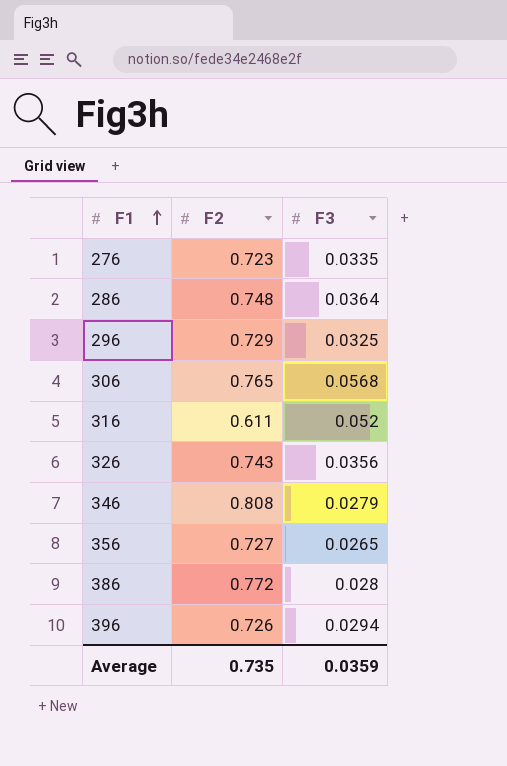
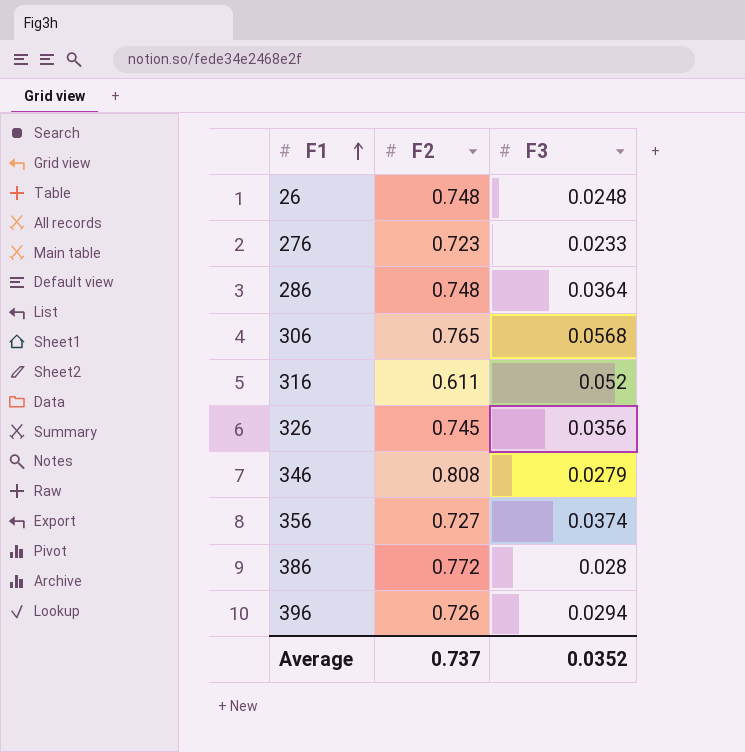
row 296: 0.729 | 0.0325 -> none
row 26: none -> 0.748 | 0.0248
276 | F3: 0.0335 -> 0.0233
326 | F2: 0.743 -> 0.745
356 | F3: 0.0265 -> 0.0374
Average | F2: 0.735 -> 0.737
Average | F3: 0.0359 -> 0.0352

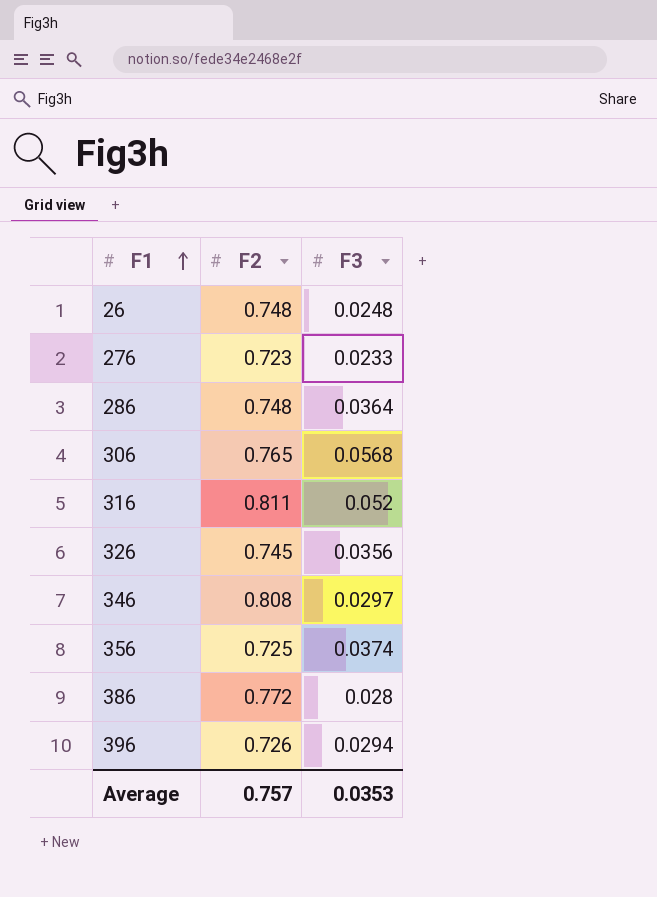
316 | F2: 0.611 -> 0.811
346 | F3: 0.0279 -> 0.0297
356 | F2: 0.727 -> 0.725
Average | F2: 0.737 -> 0.757
Average | F3: 0.0352 -> 0.0353

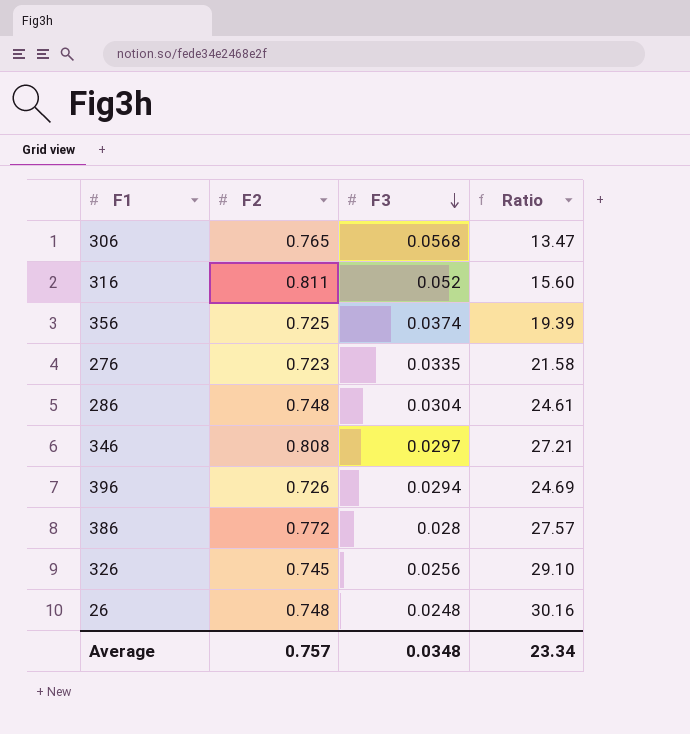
row order: F1 ascending -> F3 descending
column Ratio | formula: none -> [F2] / [F3]
276 | F3: 0.0233 -> 0.0335
286 | F3: 0.0364 -> 0.0304
326 | F3: 0.0356 -> 0.0256
Average | F3: 0.0353 -> 0.0348

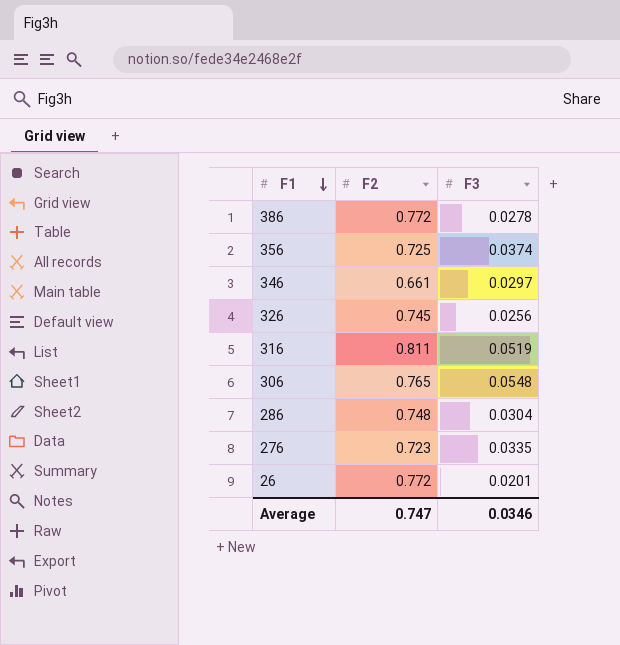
row order: F3 descending -> F1 descending
column Ratio | formula: [F2] / [F3] -> none
row 396: 0.726 | 0.0294 | 24.69 -> none
386 | F3: 0.028 -> 0.0278
346 | F2: 0.808 -> 0.661
316 | F3: 0.052 -> 0.0519
306 | F3: 0.0568 -> 0.0548
26 | F2: 0.748 -> 0.772
26 | F3: 0.0248 -> 0.0201
Average | F2: 0.757 -> 0.747
Average | F3: 0.0348 -> 0.0346

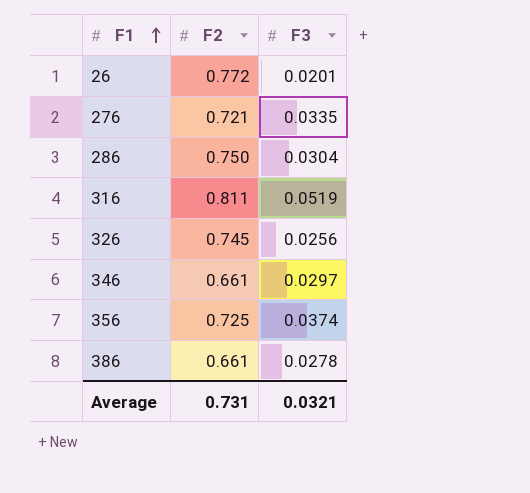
row order: F1 descending -> F1 ascending
row 306: 0.765 | 0.0548 -> none
276 | F2: 0.723 -> 0.721
286 | F2: 0.748 -> 0.750
386 | F2: 0.772 -> 0.661
Average | F2: 0.747 -> 0.731
Average | F3: 0.0346 -> 0.0321

